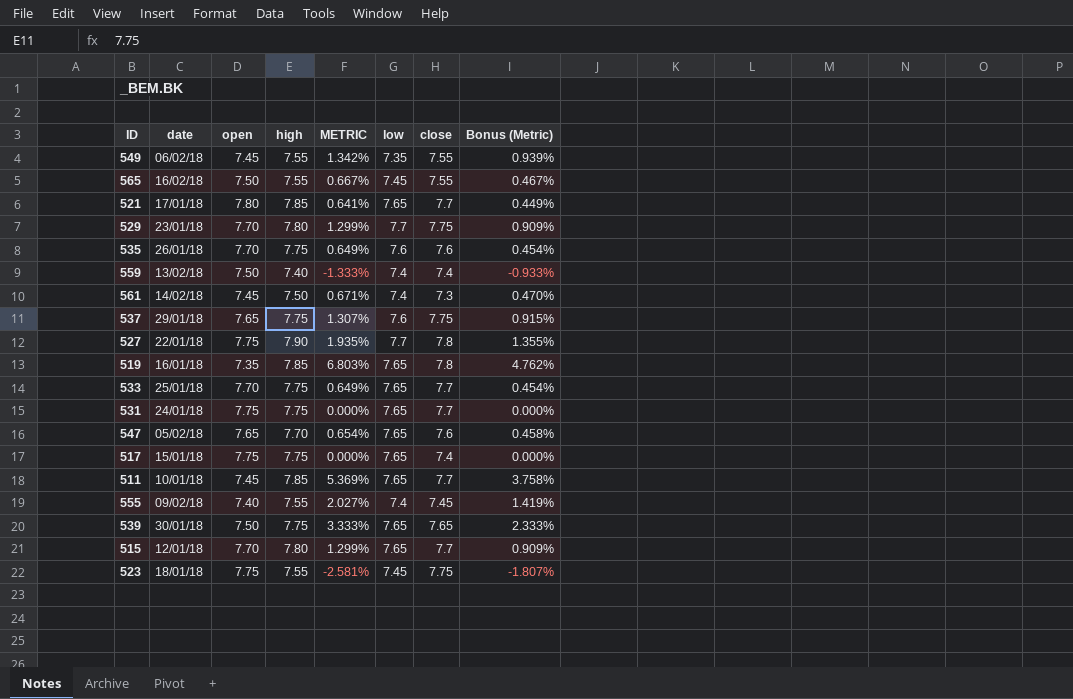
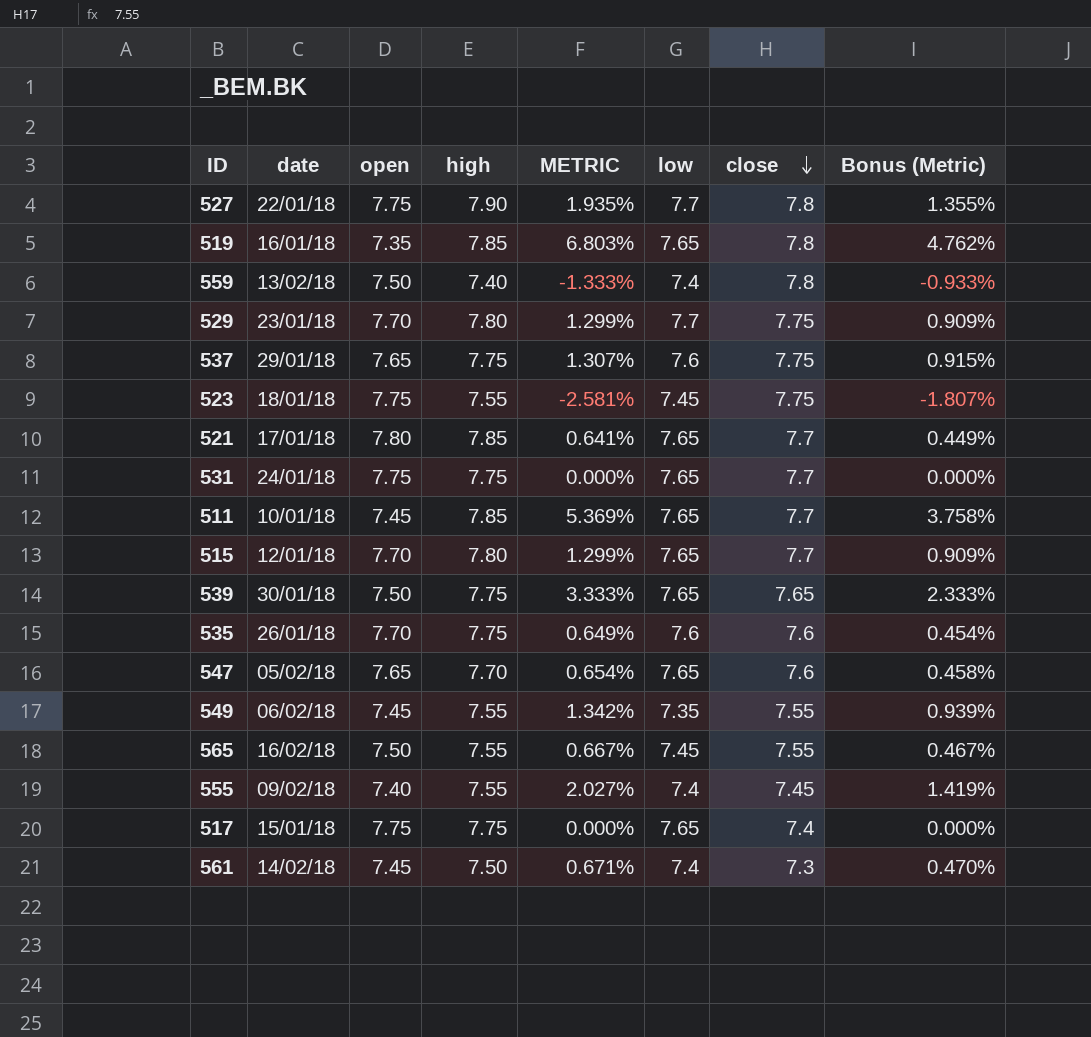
row order: none -> close descending
row 533: 25/01/18 | 7.70 | 7.75 | 0.649% | 7.65 | 7.7 | 0.454% -> none
559 | close: 7.4 -> 7.8

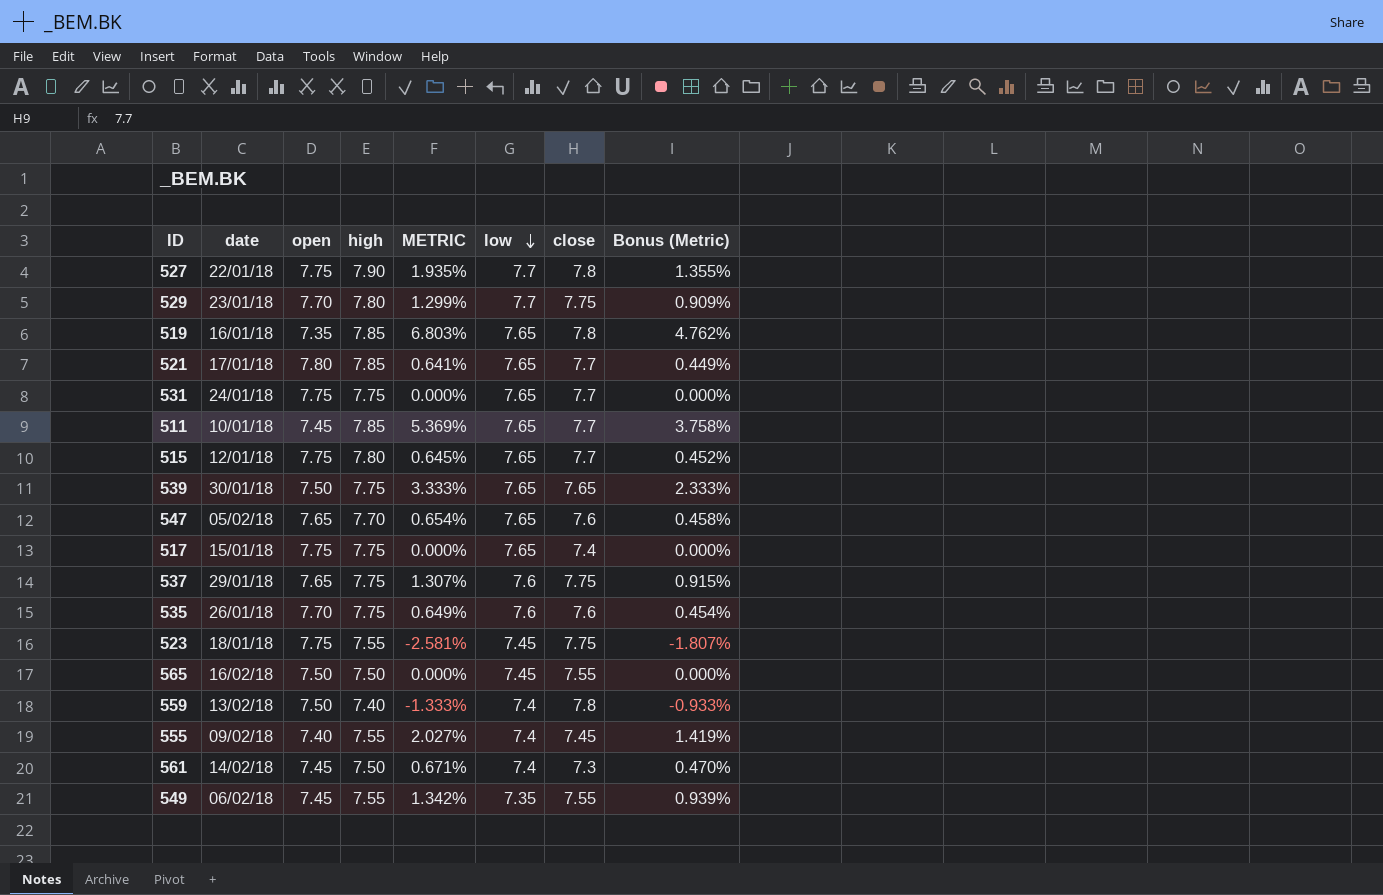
row order: close descending -> low descending
515 | open: 7.70 -> 7.75
515 | METRIC: 1.299% -> 0.645%
515 | Bonus (Metric): 0.909% -> 0.452%
565 | high: 7.55 -> 7.50
565 | METRIC: 0.667% -> 0.000%
565 | Bonus (Metric): 0.467% -> 0.000%

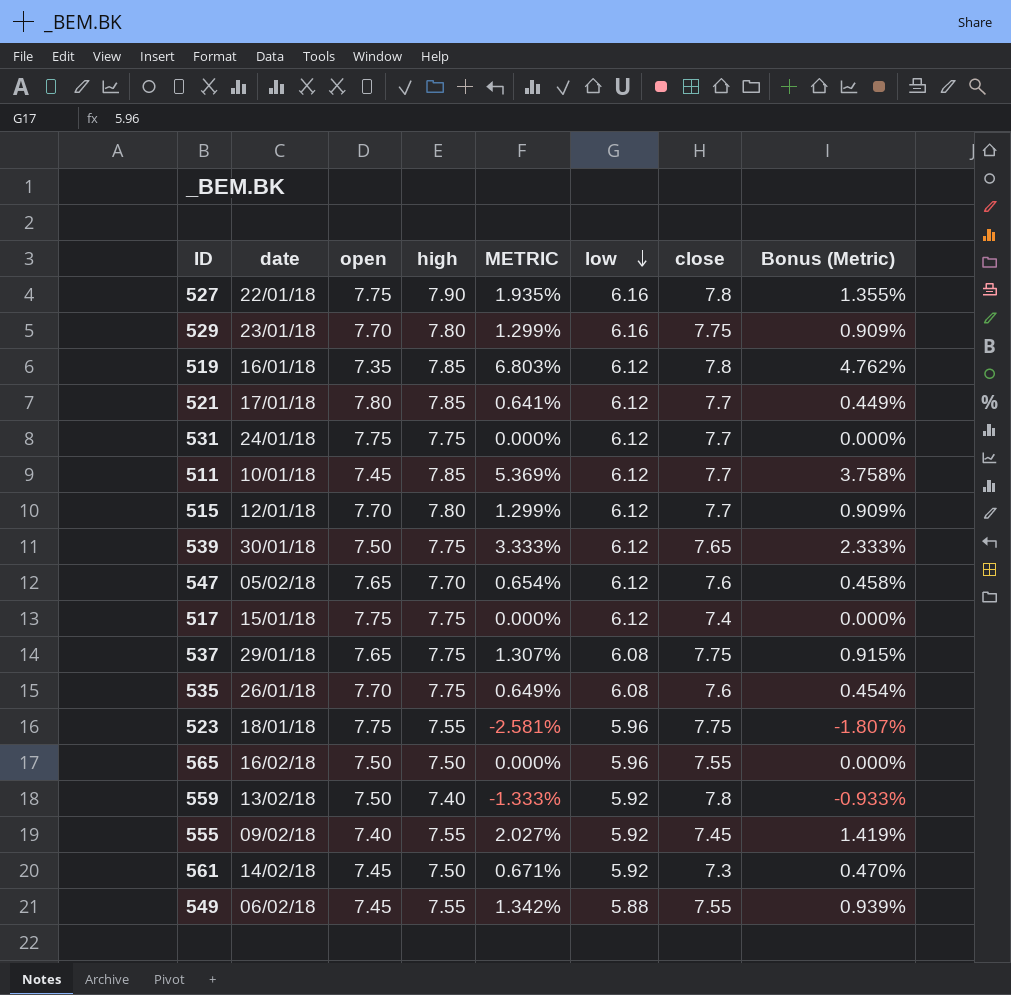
527 | low: 7.7 -> 6.16
529 | low: 7.7 -> 6.16
519 | low: 7.65 -> 6.12
521 | low: 7.65 -> 6.12
531 | low: 7.65 -> 6.12
511 | low: 7.65 -> 6.12
515 | open: 7.75 -> 7.70
515 | METRIC: 0.645% -> 1.299%
515 | low: 7.65 -> 6.12
515 | Bonus (Metric): 0.452% -> 0.909%
539 | low: 7.65 -> 6.12
547 | low: 7.65 -> 6.12
517 | low: 7.65 -> 6.12
537 | low: 7.6 -> 6.08
535 | low: 7.6 -> 6.08
523 | low: 7.45 -> 5.96
565 | low: 7.45 -> 5.96
559 | low: 7.4 -> 5.92
555 | low: 7.4 -> 5.92
561 | low: 7.4 -> 5.92
549 | low: 7.35 -> 5.88

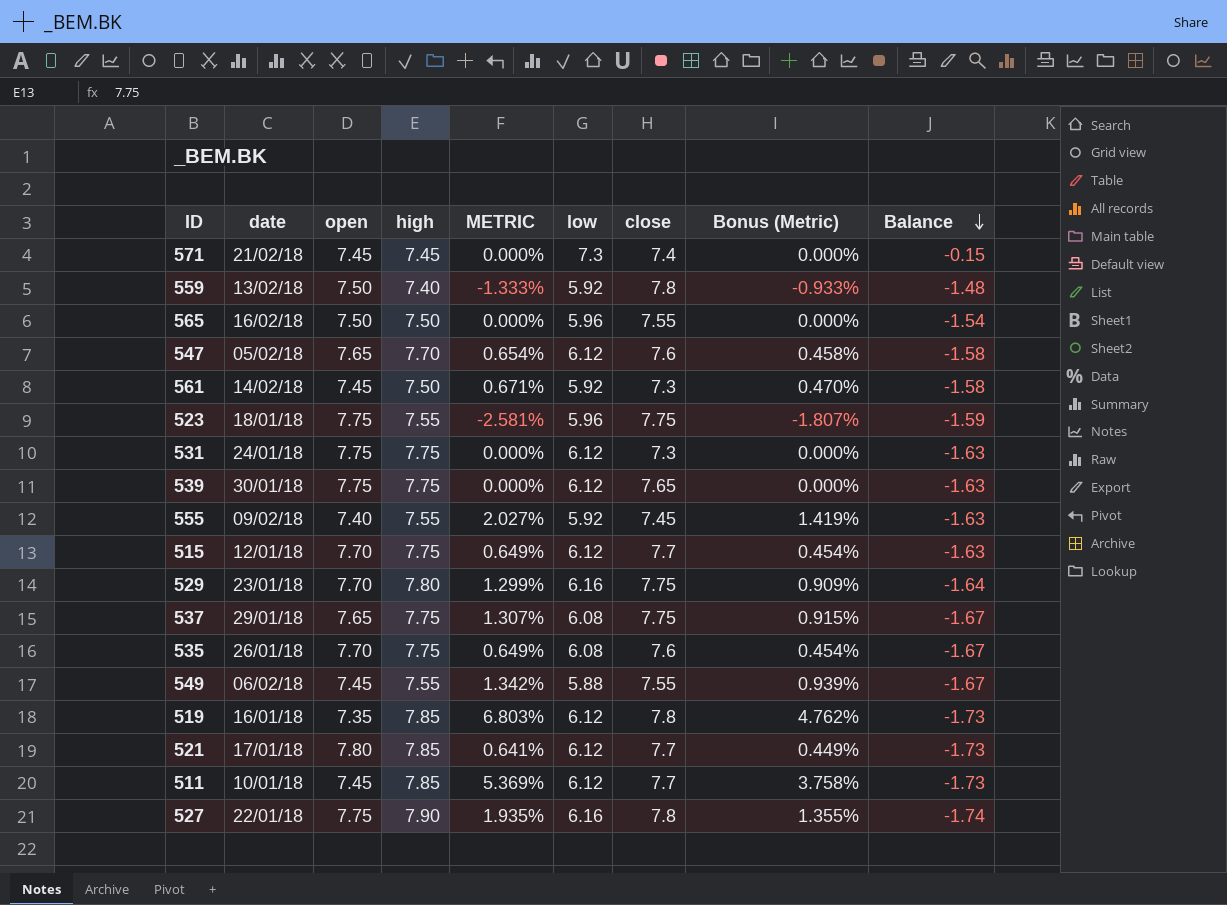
row order: low descending -> Balance descending
column Balance | formula: none -> [low] - [high]
row 517: 15/01/18 | 7.75 | 7.75 | 0.000% | 6.12 | 7.4 | 0.000% -> none
row 571: none -> 21/02/18 | 7.45 | 7.45 | 0.000% | 7.3 | 7.4 | 0.000% | -0.15
531 | close: 7.7 -> 7.3
539 | open: 7.50 -> 7.75
539 | METRIC: 3.333% -> 0.000%
539 | Bonus (Metric): 2.333% -> 0.000%
515 | high: 7.80 -> 7.75
515 | METRIC: 1.299% -> 0.649%
515 | Bonus (Metric): 0.909% -> 0.454%

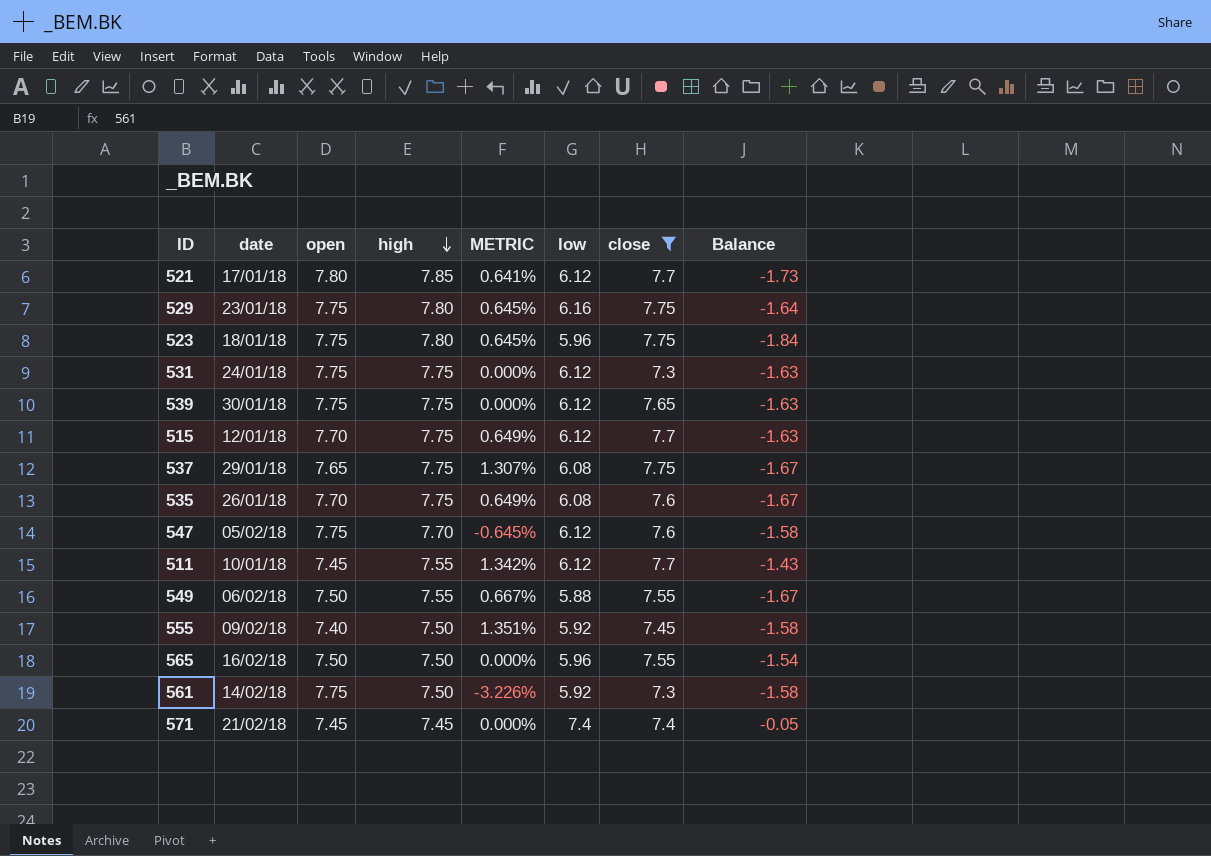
filter: none -> close != 7.8
row order: Balance descending -> high descending
column Bonus (Metric) | formula: [METRIC] * 0.7 -> none
529 | open: 7.70 -> 7.75
529 | METRIC: 1.299% -> 0.645%
523 | high: 7.55 -> 7.80
523 | METRIC: -2.581% -> 0.645%
523 | Balance: -1.59 -> -1.84
547 | open: 7.65 -> 7.75
547 | METRIC: 0.654% -> -0.645%
511 | high: 7.85 -> 7.55
511 | METRIC: 5.369% -> 1.342%
511 | Balance: -1.73 -> -1.43
549 | open: 7.45 -> 7.50
549 | METRIC: 1.342% -> 0.667%
555 | high: 7.55 -> 7.50
555 | METRIC: 2.027% -> 1.351%
555 | Balance: -1.63 -> -1.58
561 | open: 7.45 -> 7.75
561 | METRIC: 0.671% -> -3.226%
571 | low: 7.3 -> 7.4
571 | Balance: -0.15 -> -0.05

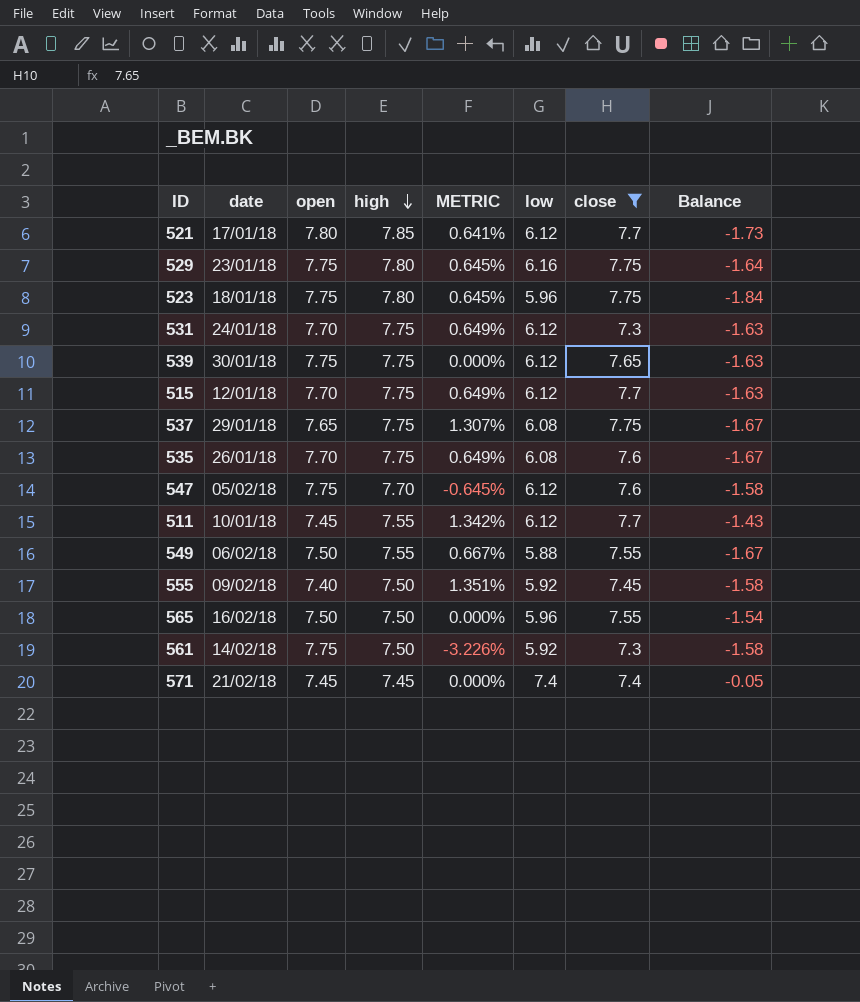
531 | open: 7.75 -> 7.70
531 | METRIC: 0.000% -> 0.649%

